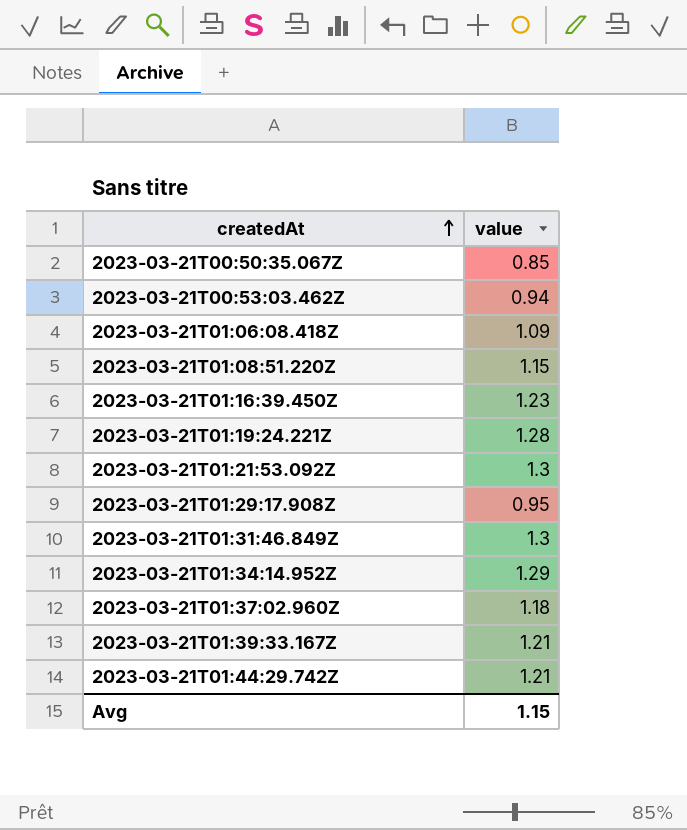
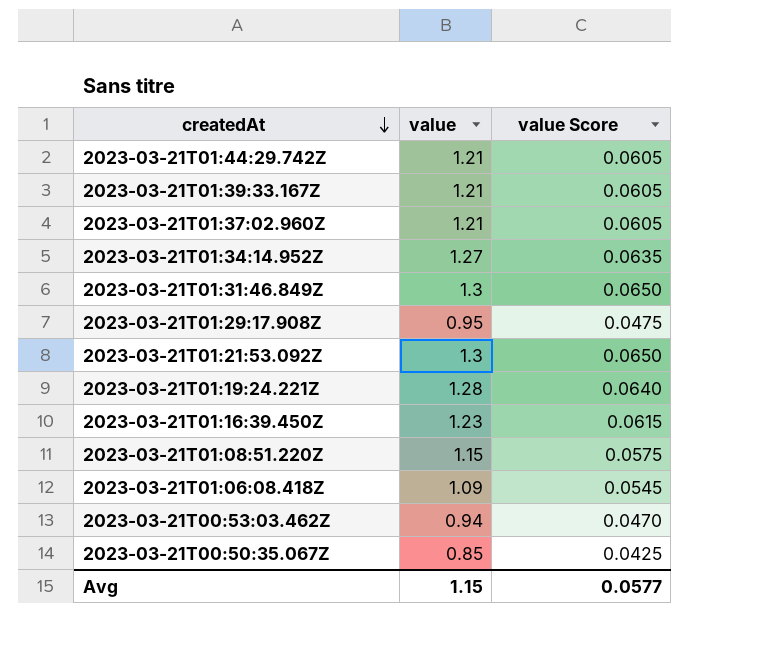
row order: createdAt ascending -> createdAt descending
column value Score | formula: none -> [value] * 0.05
2023-03-21T01:37:02.960Z | value: 1.18 -> 1.21
2023-03-21T01:34:14.952Z | value: 1.29 -> 1.27

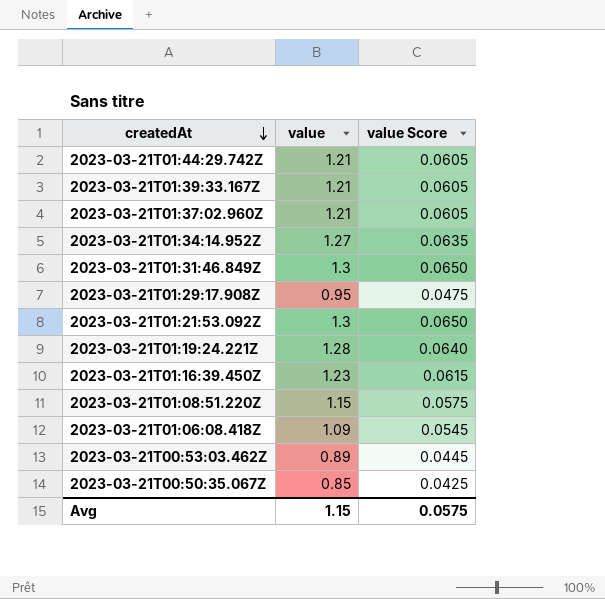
2023-03-21T00:53:03.462Z | value: 0.94 -> 0.89
2023-03-21T00:53:03.462Z | value Score: 0.0470 -> 0.0445
Avg | value Score: 0.0577 -> 0.0575

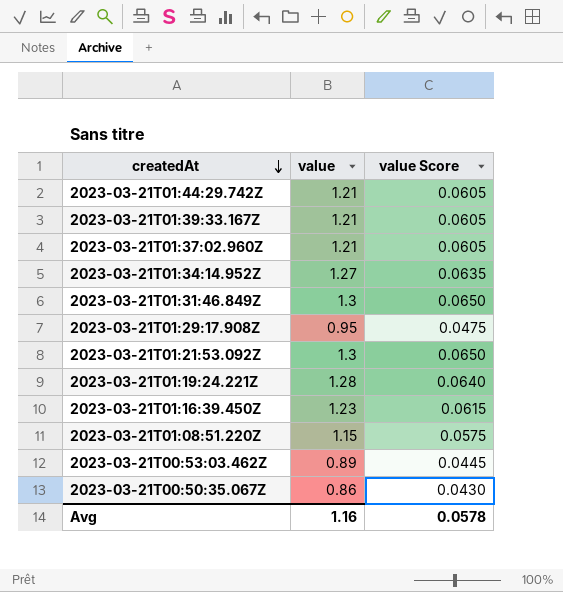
row 2023-03-21T01:06:08.418Z: 1.09 | 0.0545 -> none
2023-03-21T00:50:35.067Z | value: 0.85 -> 0.86
2023-03-21T00:50:35.067Z | value Score: 0.0425 -> 0.0430
Avg | value: 1.15 -> 1.16
Avg | value Score: 0.0575 -> 0.0578

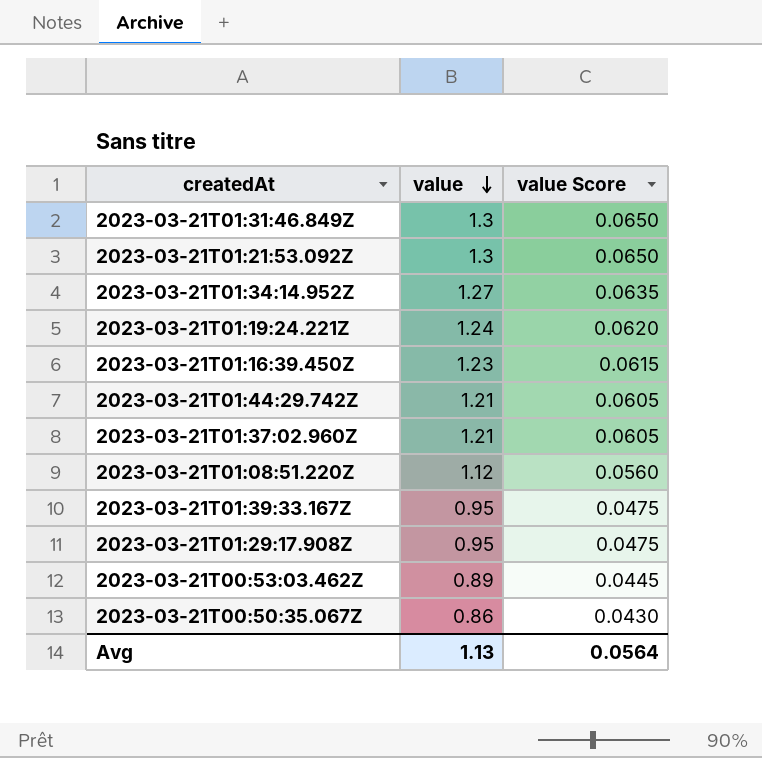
row order: createdAt descending -> value descending
2023-03-21T01:19:24.221Z | value: 1.28 -> 1.24
2023-03-21T01:19:24.221Z | value Score: 0.0640 -> 0.0620
2023-03-21T01:08:51.220Z | value: 1.15 -> 1.12
2023-03-21T01:08:51.220Z | value Score: 0.0575 -> 0.0560
2023-03-21T01:39:33.167Z | value: 1.21 -> 0.95
2023-03-21T01:39:33.167Z | value Score: 0.0605 -> 0.0475
Avg | value: 1.16 -> 1.13
Avg | value Score: 0.0578 -> 0.0564

